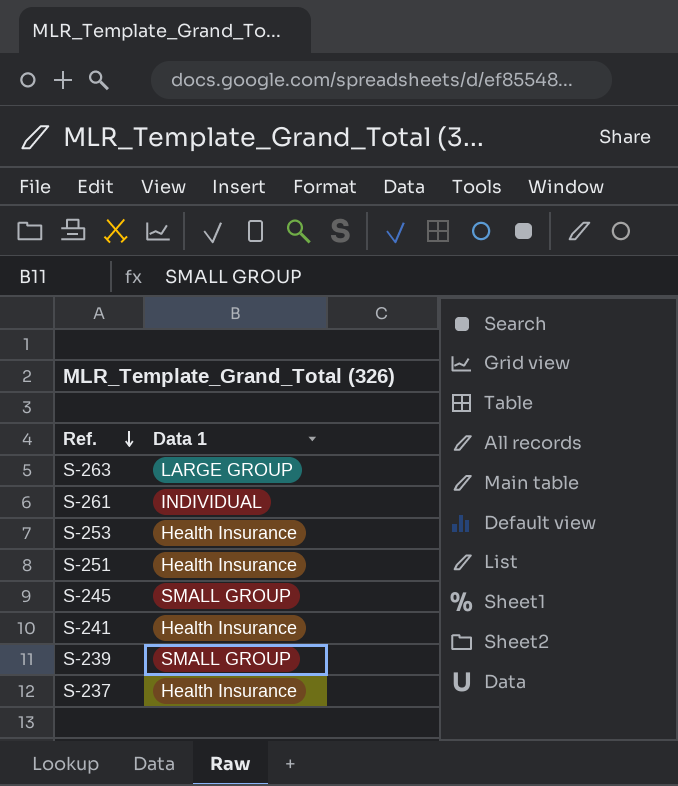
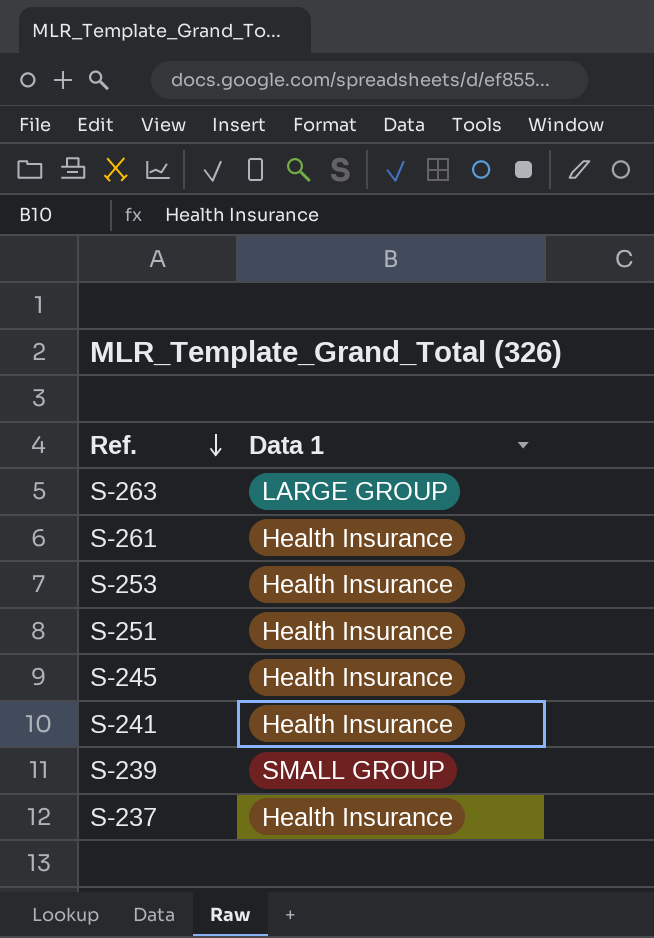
S-261 | Data 1: INDIVIDUAL -> Health Insurance
S-245 | Data 1: SMALL GROUP -> Health Insurance

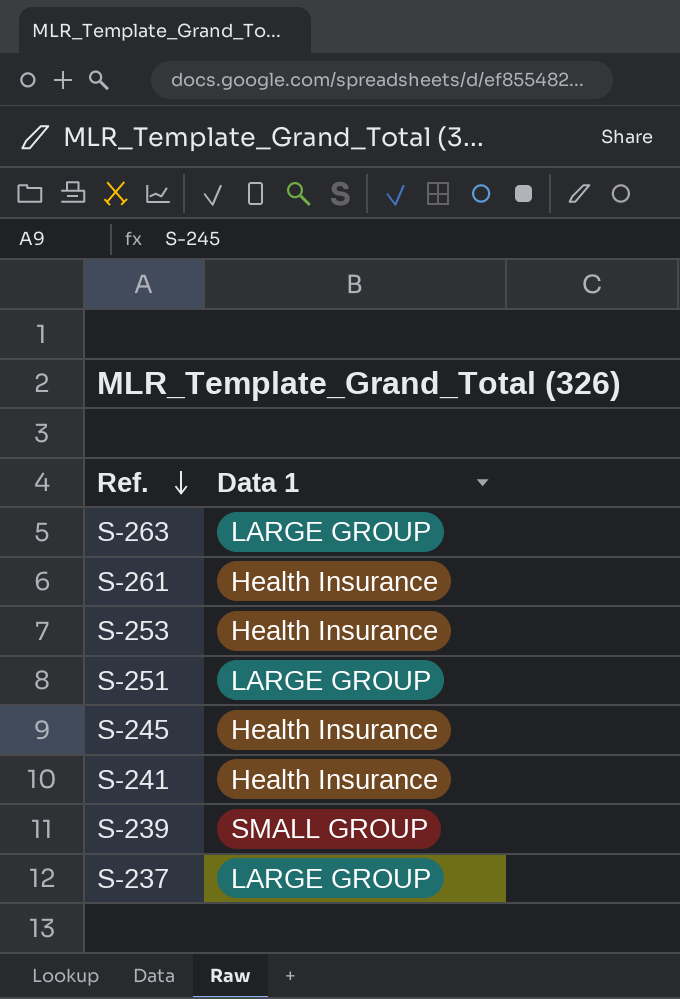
S-251 | Data 1: Health Insurance -> LARGE GROUP
S-237 | Data 1: Health Insurance -> LARGE GROUP

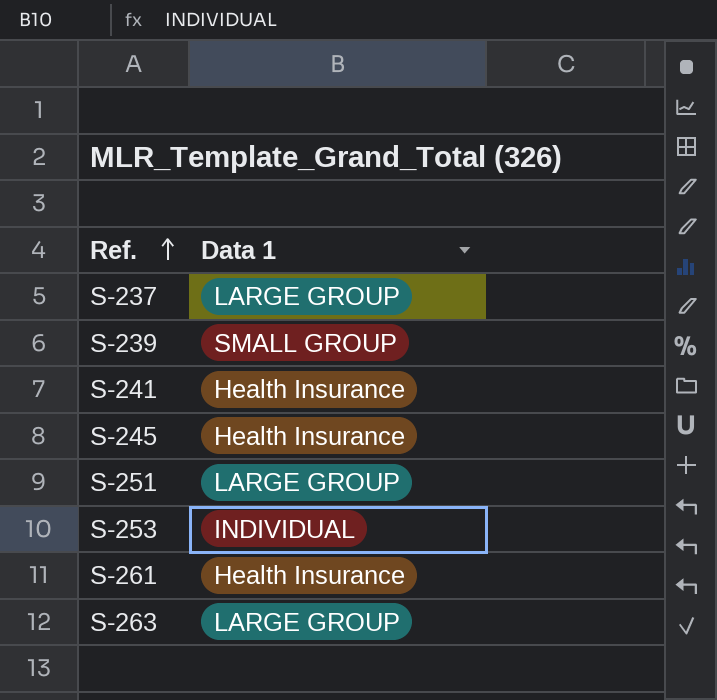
row order: Ref. descending -> Ref. ascending
S-253 | Data 1: Health Insurance -> INDIVIDUAL

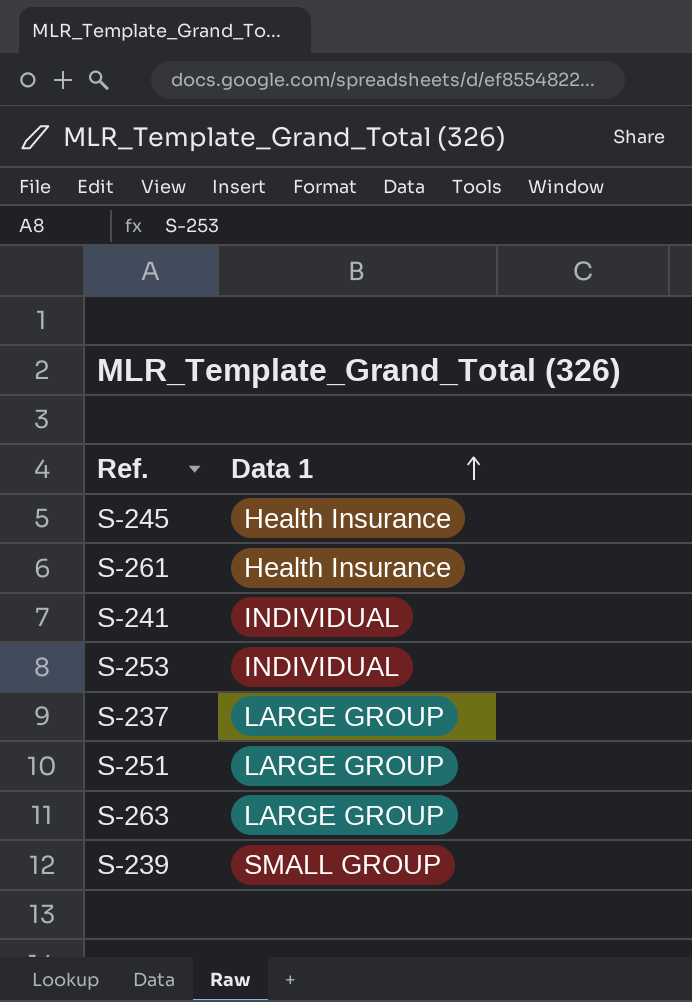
row order: Ref. ascending -> Data 1 ascending
S-241 | Data 1: Health Insurance -> INDIVIDUAL

